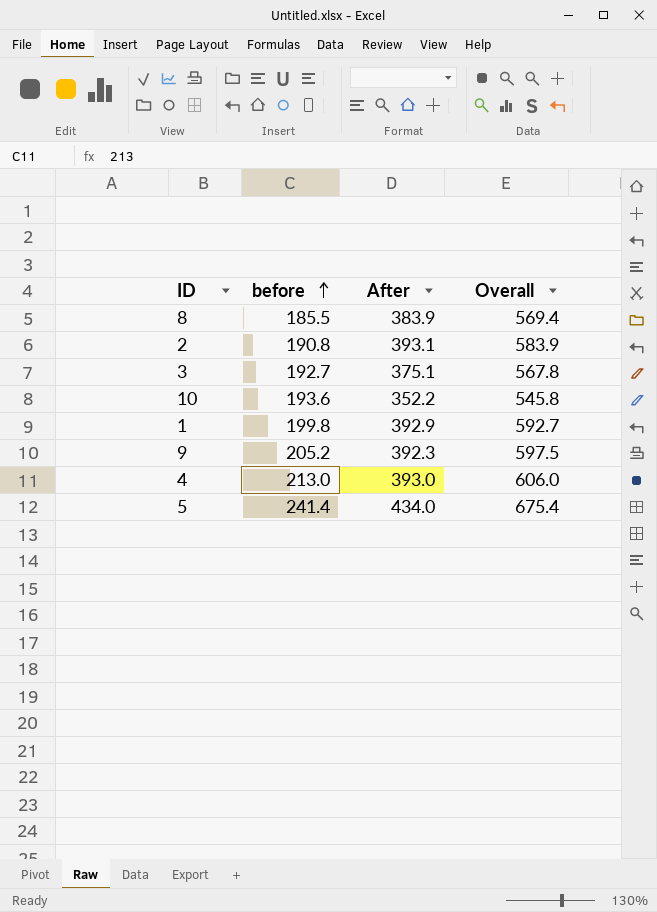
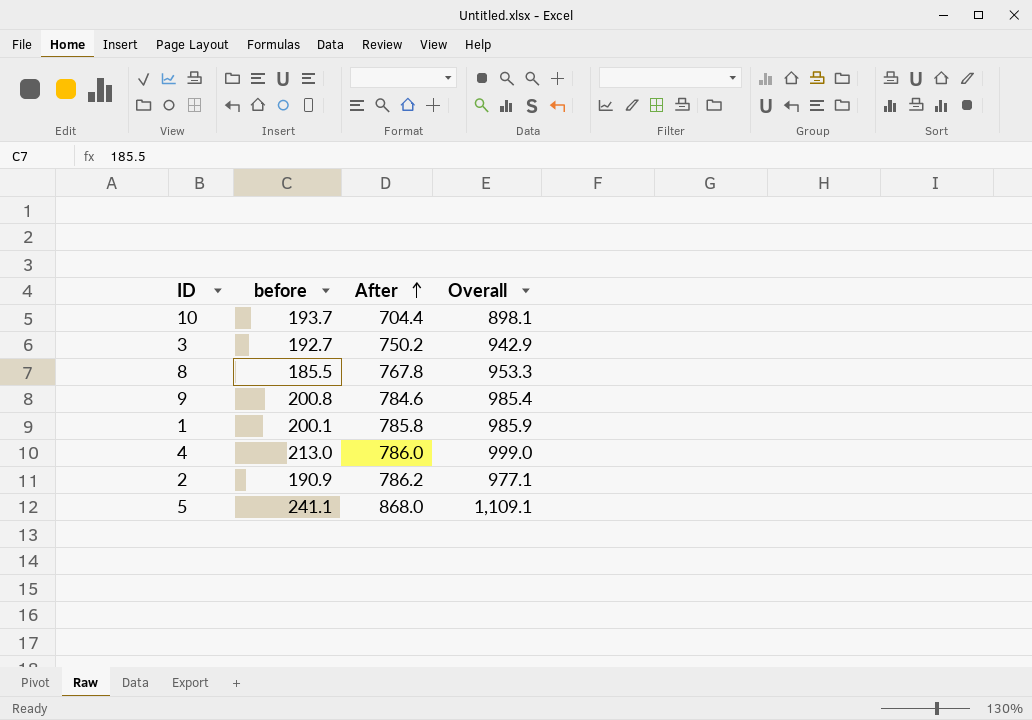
row order: before ascending -> After ascending
10 | before: 193.6 -> 193.7
10 | After: 352.2 -> 704.4
10 | Overall: 545.8 -> 898.1
3 | After: 375.1 -> 750.2
3 | Overall: 567.8 -> 942.9
8 | After: 383.9 -> 767.8
8 | Overall: 569.4 -> 953.3
9 | before: 205.2 -> 200.8
9 | After: 392.3 -> 784.6
9 | Overall: 597.5 -> 985.4
1 | before: 199.8 -> 200.1
1 | After: 392.9 -> 785.8
1 | Overall: 592.7 -> 985.9
4 | After: 393.0 -> 786.0
4 | Overall: 606.0 -> 999.0
2 | before: 190.8 -> 190.9
2 | After: 393.1 -> 786.2
2 | Overall: 583.9 -> 977.1
5 | before: 241.4 -> 241.1
5 | After: 434.0 -> 868.0
5 | Overall: 675.4 -> 1,109.1

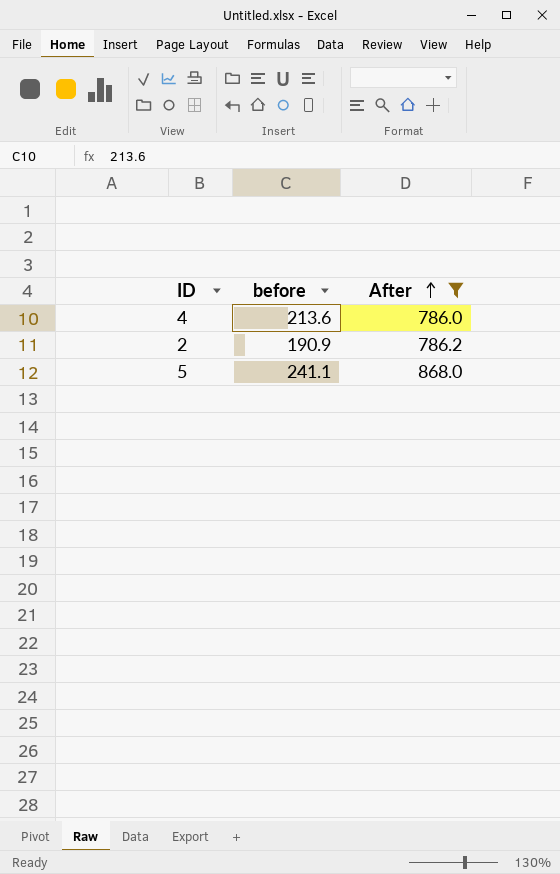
filter: none -> After >= 786.0
column Overall | formula: [before] + [After] -> none
4 | before: 213.0 -> 213.6

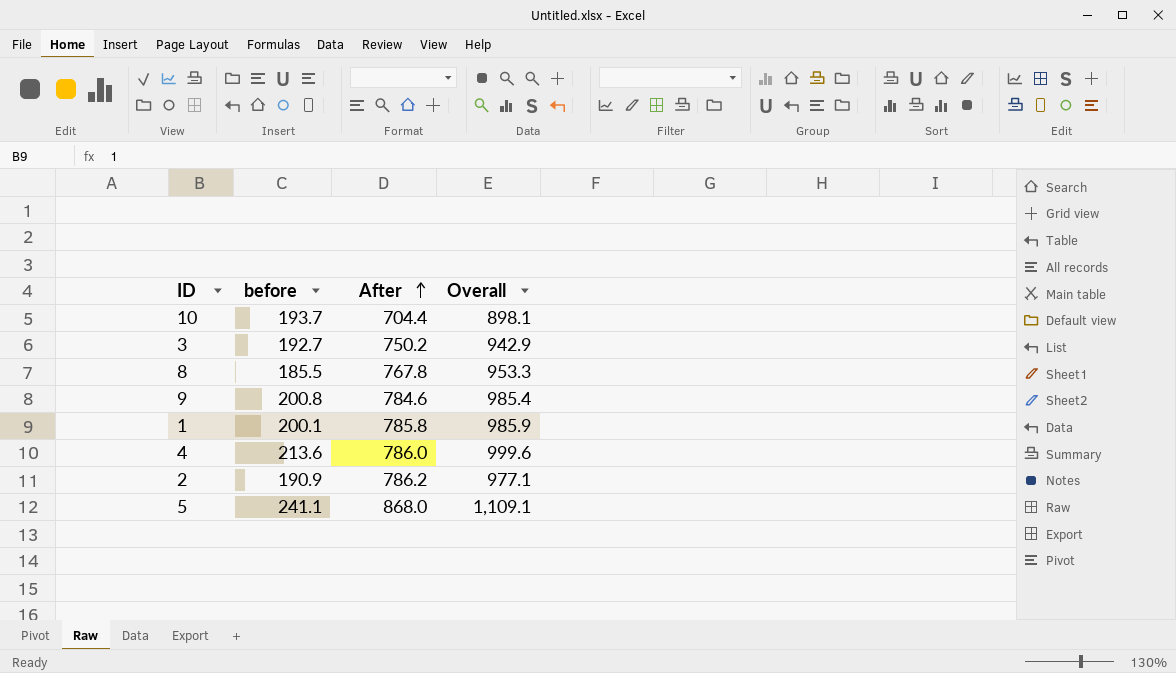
filter: After >= 786.0 -> none
column Overall | formula: none -> [before] + [After]

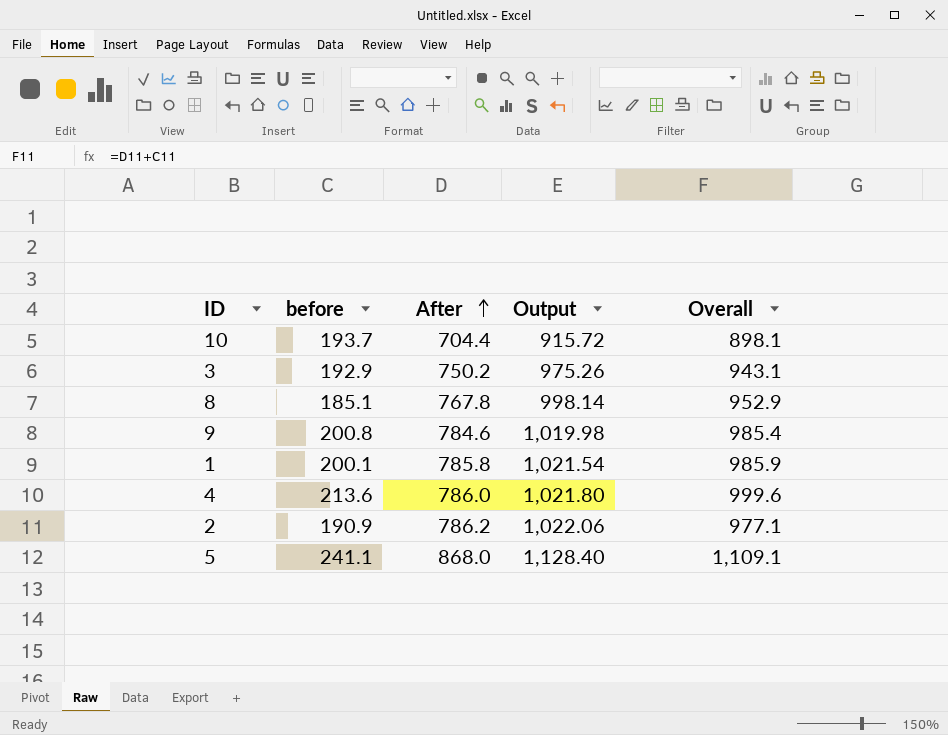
column Output | formula: none -> [After] * 1.3
3 | before: 192.7 -> 192.9
3 | Overall: 942.9 -> 943.1
8 | before: 185.5 -> 185.1
8 | Overall: 953.3 -> 952.9

